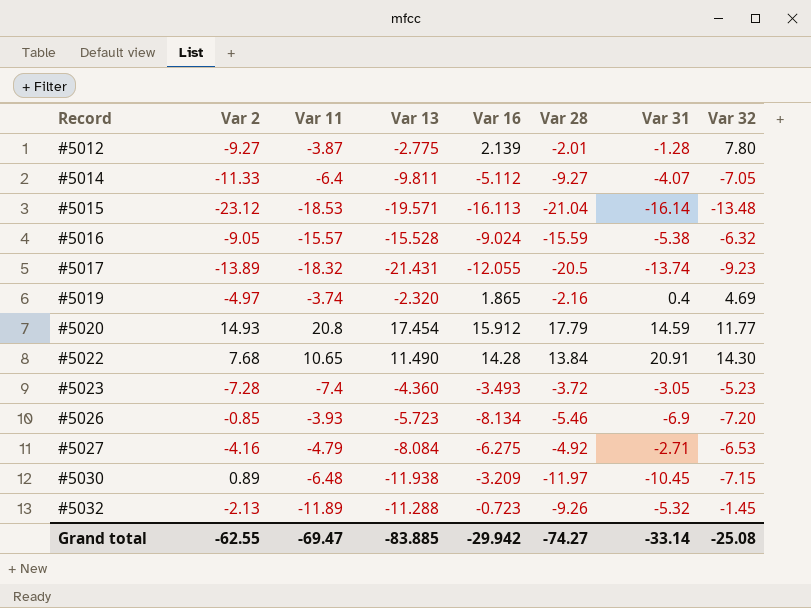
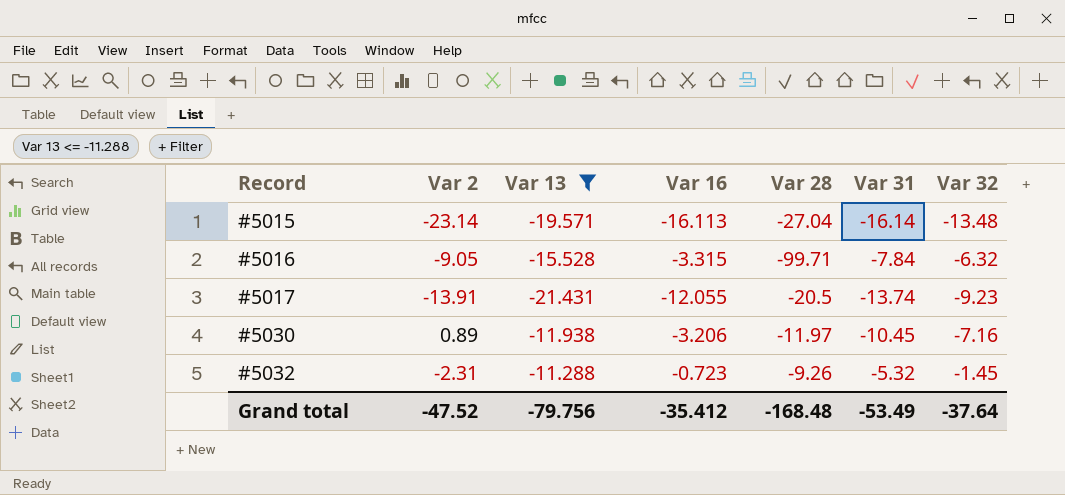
filter: none -> Var 13 <= -11.288
column Var 11 | position: 3 -> none
#5015 | Var 2: -23.12 -> -23.14
#5015 | Var 28: -21.04 -> -27.04
#5016 | Var 16: -9.024 -> -3.315
#5016 | Var 28: -15.59 -> -99.71
#5016 | Var 31: -5.38 -> -7.84
#5017 | Var 2: -13.89 -> -13.91
#5030 | Var 16: -3.209 -> -3.206
#5030 | Var 32: -7.15 -> -7.16
#5032 | Var 2: -2.13 -> -2.31
Grand total | Var 2: -62.55 -> -47.52
Grand total | Var 13: -83.885 -> -79.756
Grand total | Var 16: -29.942 -> -35.412
Grand total | Var 28: -74.27 -> -168.48
Grand total | Var 31: -33.14 -> -53.49
Grand total | Var 32: -25.08 -> -37.64

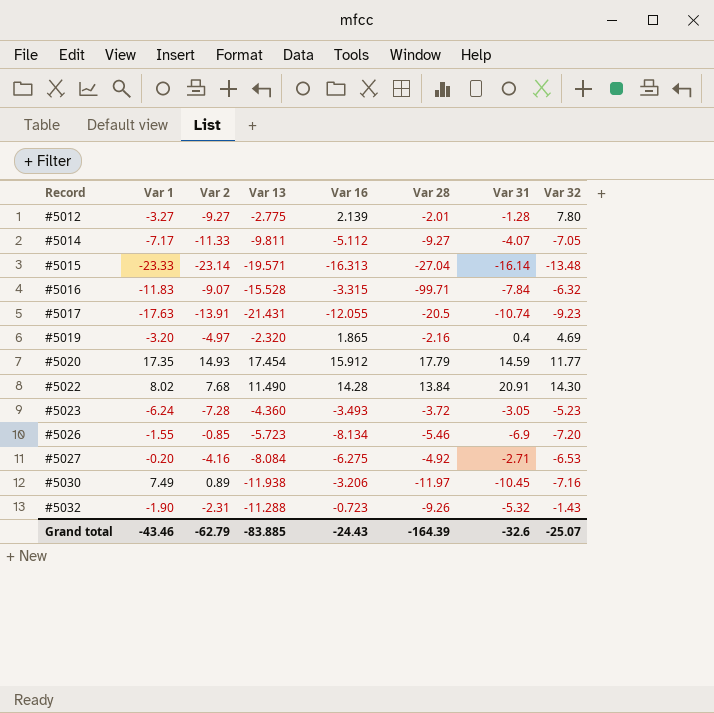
filter: Var 13 <= -11.288 -> none
column Var 1 | position: none -> 2
#5015 | Var 16: -16.113 -> -16.313
#5016 | Var 2: -9.05 -> -9.07
#5017 | Var 31: -13.74 -> -10.74
#5032 | Var 32: -1.45 -> -1.43
Grand total | Var 2: -47.52 -> -62.79
Grand total | Var 13: -79.756 -> -83.885
Grand total | Var 16: -35.412 -> -24.43
Grand total | Var 28: -168.48 -> -164.39
Grand total | Var 31: -53.49 -> -32.6
Grand total | Var 32: -37.64 -> -25.07

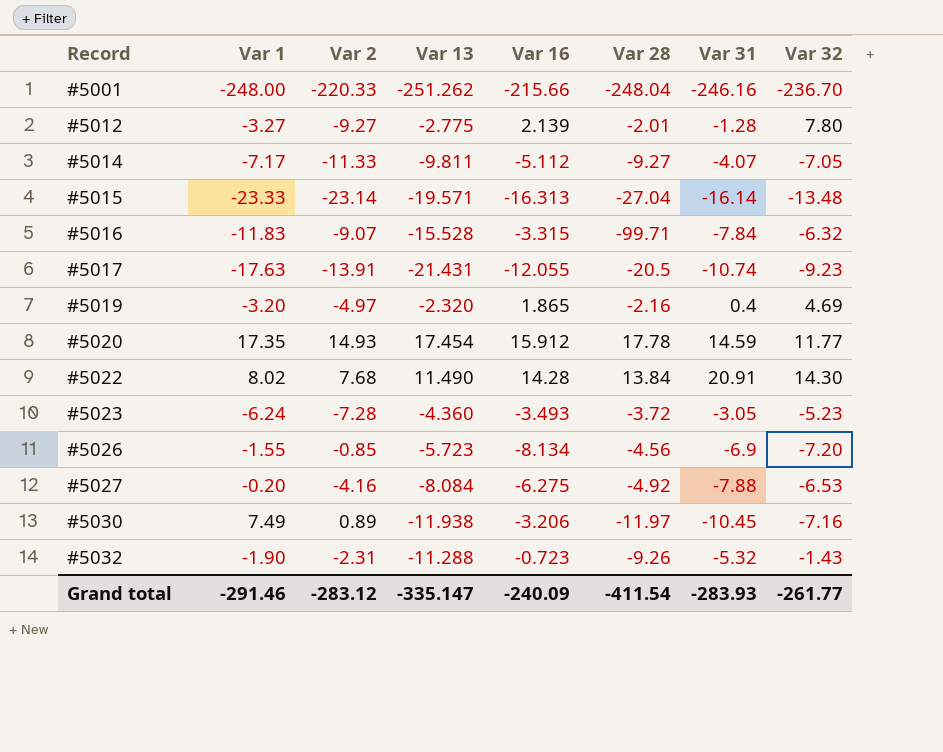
row #5001: none -> -248.00 | -220.33 | -251.262 | -215.66 | -248.04 | -246.16 | -236.70
#5020 | Var 28: 17.79 -> 17.78
#5026 | Var 28: -5.46 -> -4.56
#5027 | Var 31: -2.71 -> -7.88
Grand total | Var 1: -43.46 -> -291.46
Grand total | Var 2: -62.79 -> -283.12
Grand total | Var 13: -83.885 -> -335.147
Grand total | Var 16: -24.43 -> -240.09
Grand total | Var 28: -164.39 -> -411.54
Grand total | Var 31: -32.6 -> -283.93
Grand total | Var 32: -25.07 -> -261.77

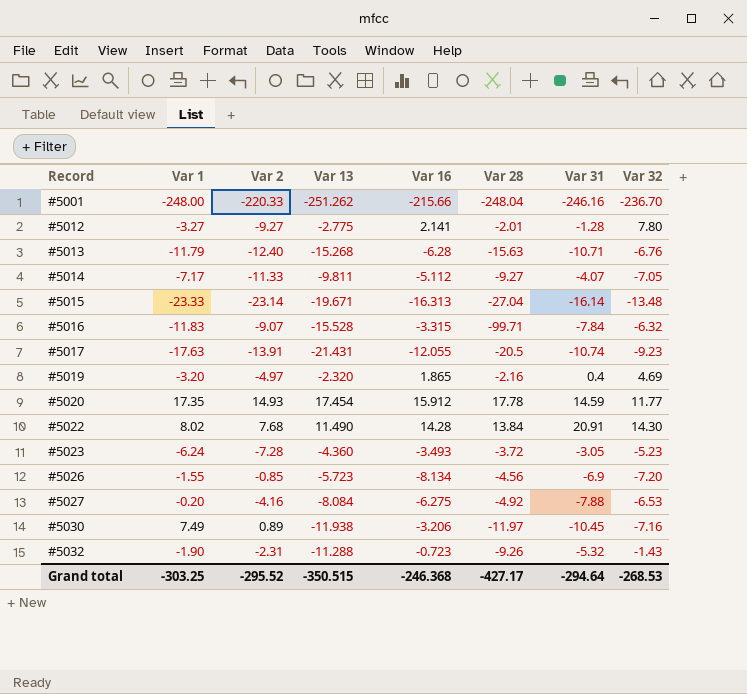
#5012 | Var 16: 2.139 -> 2.141
row #5013: none -> -11.79 | -12.40 | -15.268 | -6.28 | -15.63 | -10.71 | -6.76
#5015 | Var 13: -19.571 -> -19.671
Grand total | Var 1: -291.46 -> -303.25
Grand total | Var 2: -283.12 -> -295.52
Grand total | Var 13: -335.147 -> -350.515
Grand total | Var 16: -240.09 -> -246.368
Grand total | Var 28: -411.54 -> -427.17
Grand total | Var 31: -283.93 -> -294.64
Grand total | Var 32: -261.77 -> -268.53

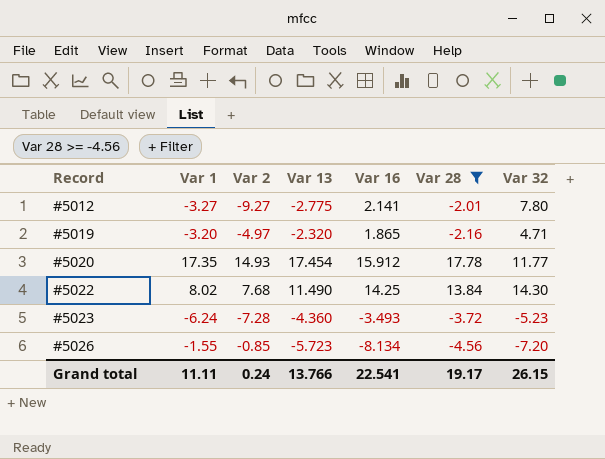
filter: none -> Var 28 >= -4.56
column Var 31 | position: 7 -> none
#5019 | Var 32: 4.69 -> 4.71
#5022 | Var 16: 14.28 -> 14.25
Grand total | Var 1: -303.25 -> 11.11
Grand total | Var 2: -295.52 -> 0.24
Grand total | Var 13: -350.515 -> 13.766
Grand total | Var 16: -246.368 -> 22.541
Grand total | Var 28: -427.17 -> 19.17
Grand total | Var 32: -268.53 -> 26.15

